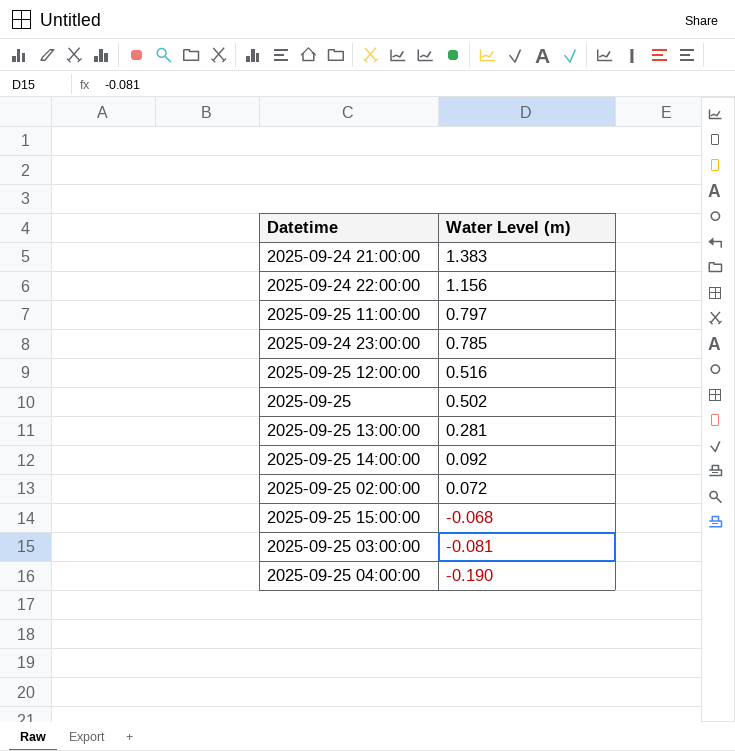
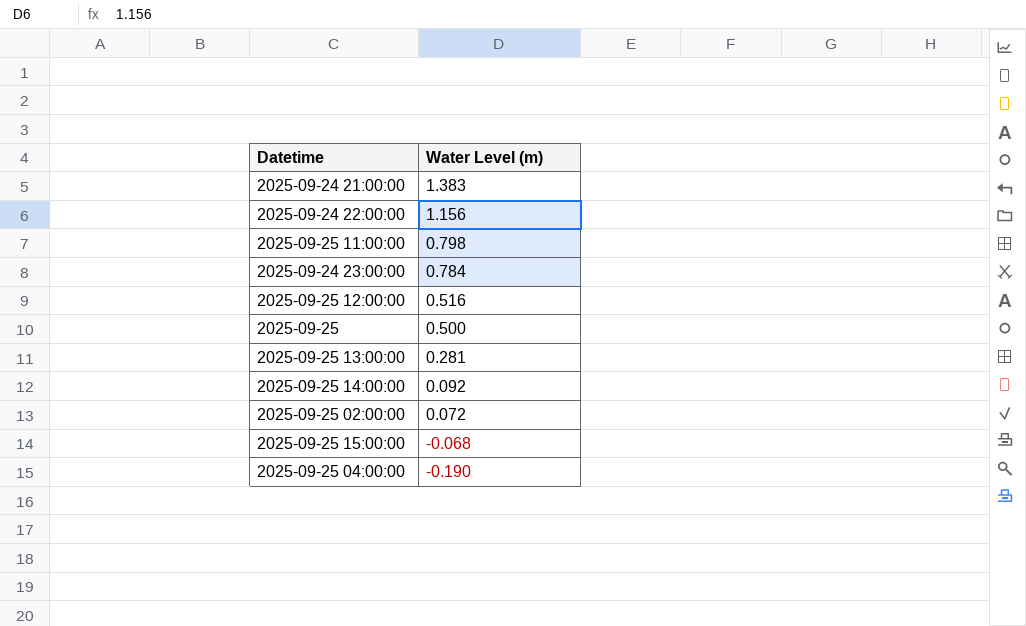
row 2025-09-25 03:00:00: -0.081 -> none
2025-09-25 11:00:00 | Water Level (m): 0.797 -> 0.798
2025-09-24 23:00:00 | Water Level (m): 0.785 -> 0.784
2025-09-25 | Water Level (m): 0.502 -> 0.500

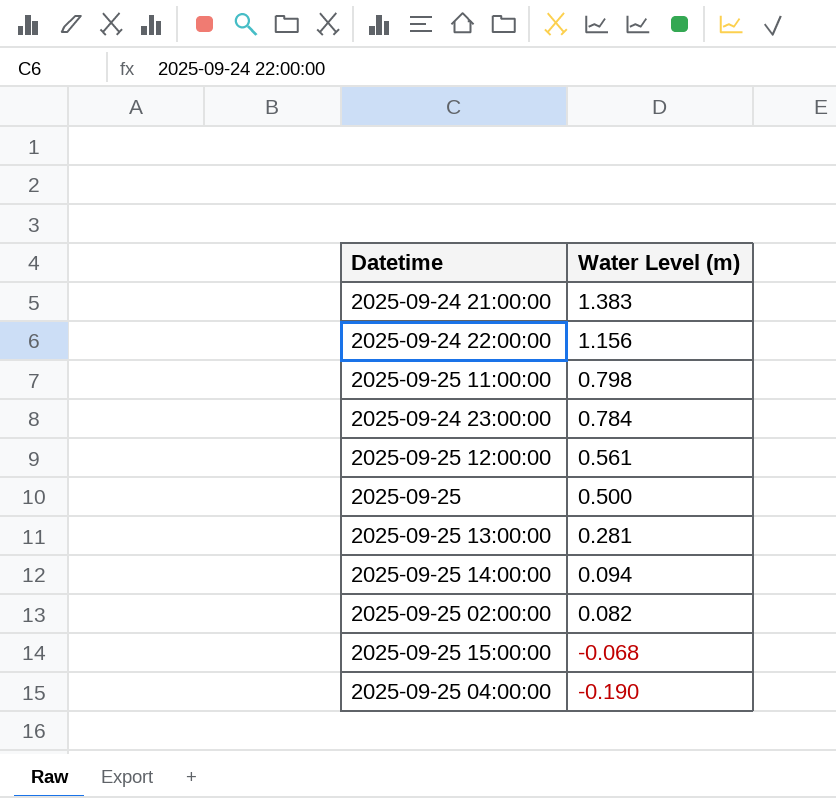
2025-09-25 12:00:00 | Water Level (m): 0.516 -> 0.561
2025-09-25 14:00:00 | Water Level (m): 0.092 -> 0.094
2025-09-25 02:00:00 | Water Level (m): 0.072 -> 0.082

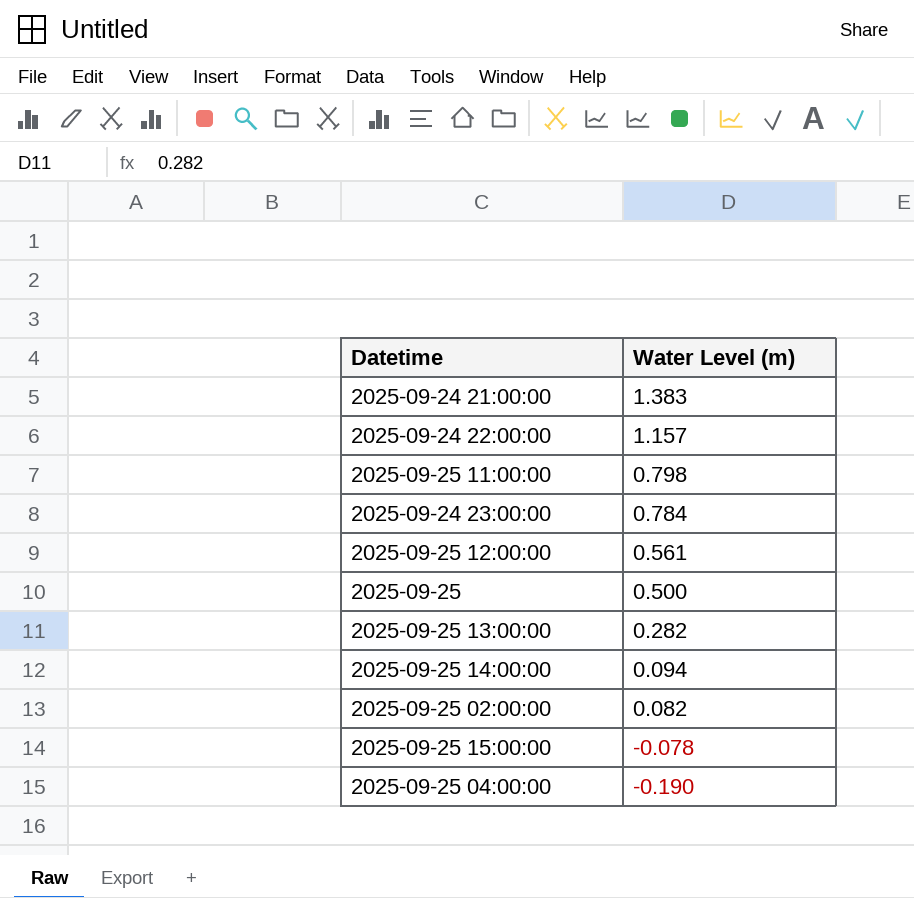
2025-09-24 22:00:00 | Water Level (m): 1.156 -> 1.157
2025-09-25 13:00:00 | Water Level (m): 0.281 -> 0.282
2025-09-25 15:00:00 | Water Level (m): -0.068 -> -0.078

